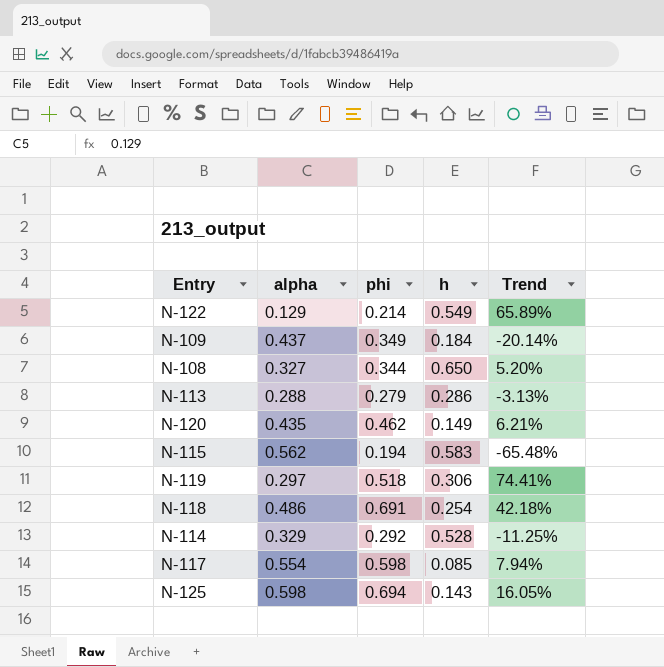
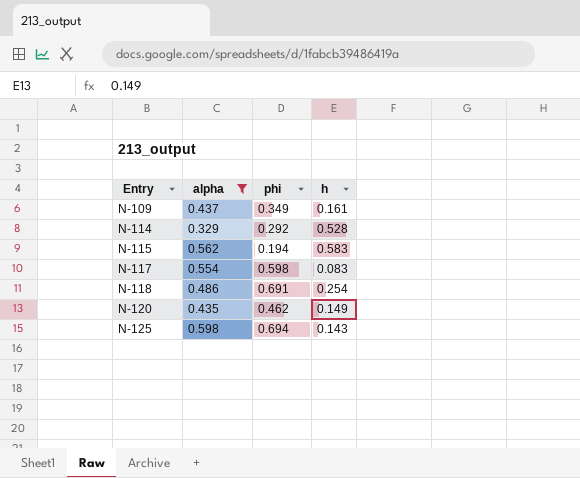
filter: none -> alpha >= 0.329
row order: none -> Entry ascending
column Trend | formula: ([phi] - [alpha]) / [alpha] -> none
N-109 | h: 0.184 -> 0.161
N-117 | h: 0.085 -> 0.083

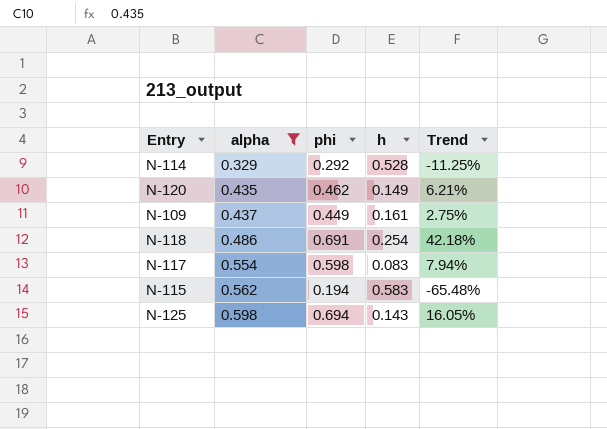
row order: Entry ascending -> alpha ascending
column Trend | formula: none -> ([phi] - [alpha]) / [alpha]
N-109 | phi: 0.349 -> 0.449

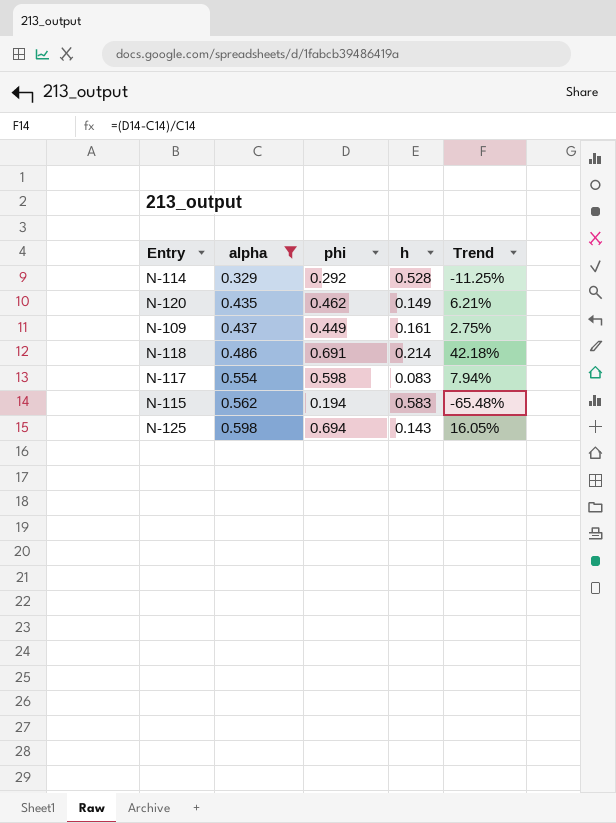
N-118 | h: 0.254 -> 0.214

